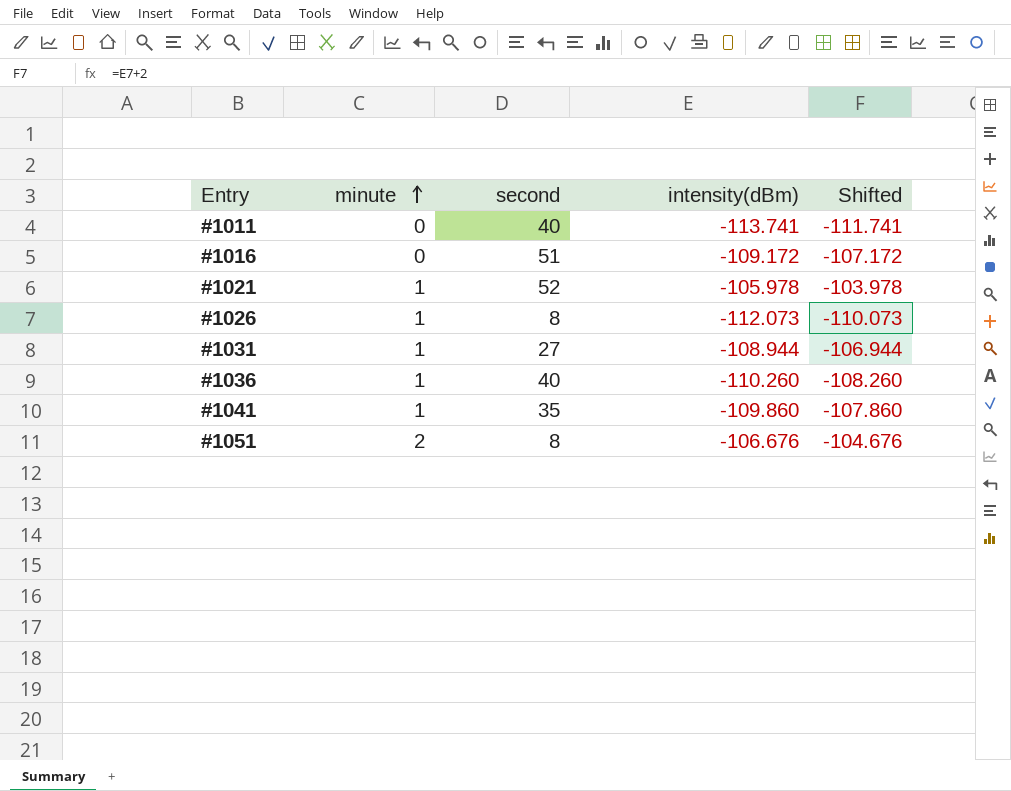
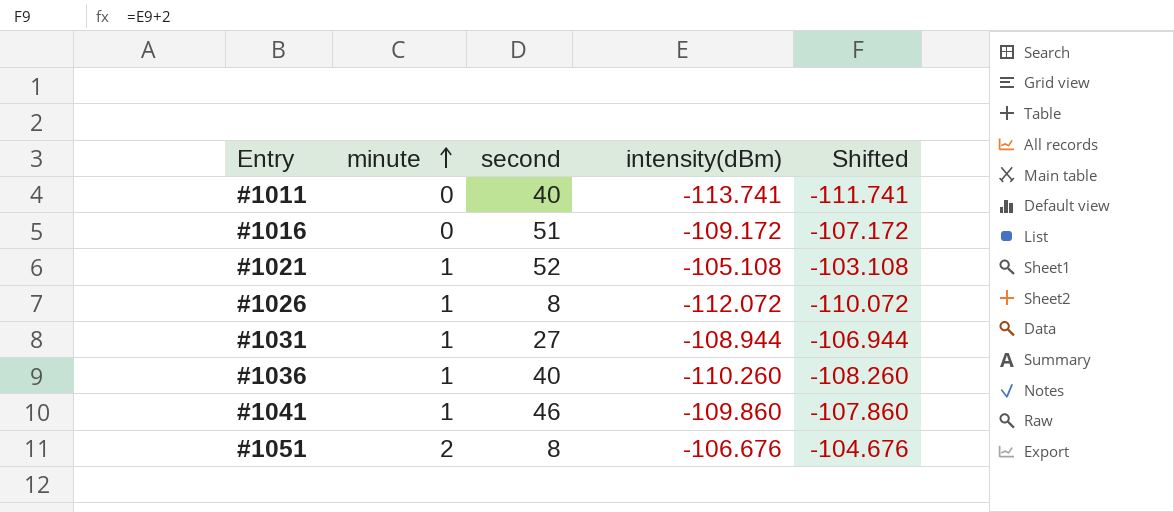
#1021 | intensity(dBm): -105.978 -> -105.108
#1021 | Shifted: -103.978 -> -103.108
#1026 | intensity(dBm): -112.073 -> -112.072
#1026 | Shifted: -110.073 -> -110.072
#1041 | second: 35 -> 46

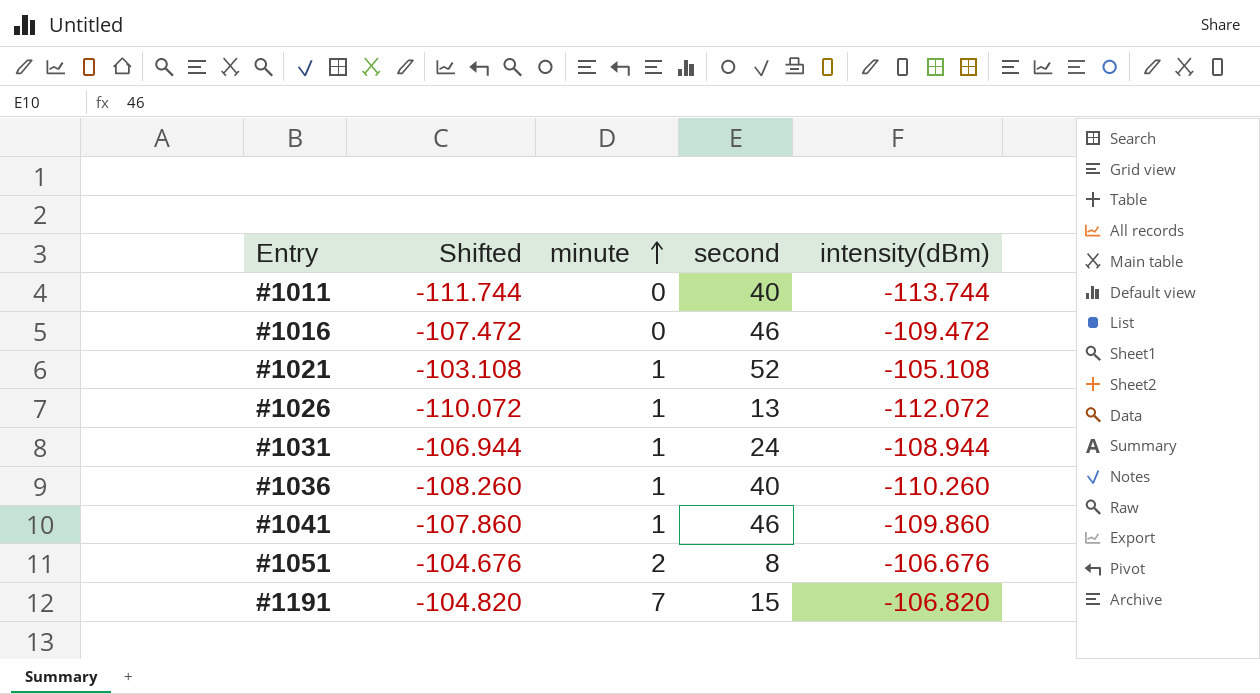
column Shifted | position: 5 -> 2
#1011 | Shifted: -111.741 -> -111.744
#1011 | intensity(dBm): -113.741 -> -113.744
#1016 | Shifted: -107.172 -> -107.472
#1016 | second: 51 -> 46
#1016 | intensity(dBm): -109.172 -> -109.472
#1026 | second: 8 -> 13
#1031 | second: 27 -> 24
row #1191: none -> -104.820 | 7 | 15 | -106.820

